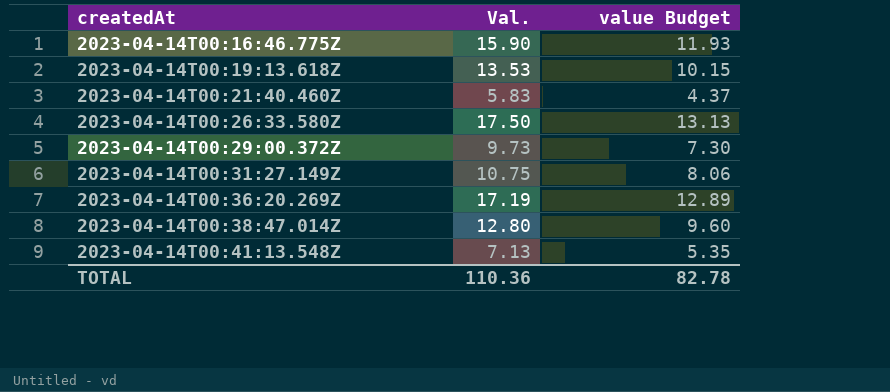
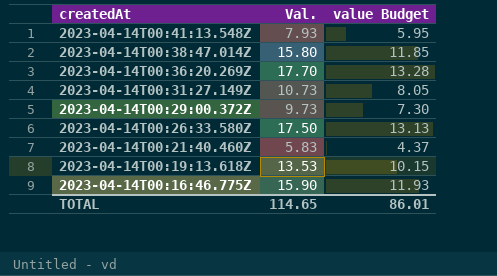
row order: createdAt ascending -> createdAt descending
2023-04-14T00:41:13.548Z | Val.: 7.13 -> 7.93
2023-04-14T00:41:13.548Z | value Budget: 5.35 -> 5.95
2023-04-14T00:38:47.014Z | Val.: 12.80 -> 15.80
2023-04-14T00:38:47.014Z | value Budget: 9.60 -> 11.85
2023-04-14T00:36:20.269Z | Val.: 17.19 -> 17.70
2023-04-14T00:36:20.269Z | value Budget: 12.89 -> 13.28
2023-04-14T00:31:27.149Z | Val.: 10.75 -> 10.73
2023-04-14T00:31:27.149Z | value Budget: 8.06 -> 8.05
TOTAL | Val.: 110.36 -> 114.65
TOTAL | value Budget: 82.78 -> 86.01

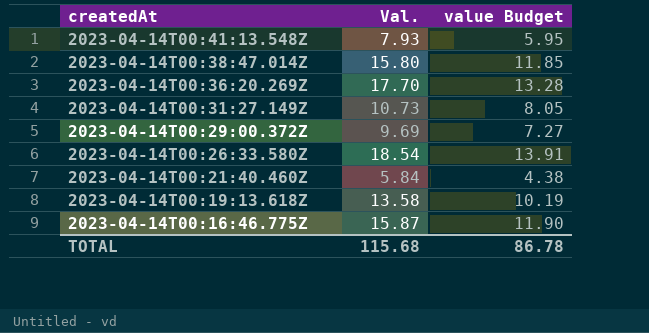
2023-04-14T00:29:00.372Z | Val.: 9.73 -> 9.69
2023-04-14T00:29:00.372Z | value Budget: 7.30 -> 7.27
2023-04-14T00:26:33.580Z | Val.: 17.50 -> 18.54
2023-04-14T00:26:33.580Z | value Budget: 13.13 -> 13.91
2023-04-14T00:21:40.460Z | Val.: 5.83 -> 5.84
2023-04-14T00:21:40.460Z | value Budget: 4.37 -> 4.38
2023-04-14T00:19:13.618Z | Val.: 13.53 -> 13.58
2023-04-14T00:19:13.618Z | value Budget: 10.15 -> 10.19
2023-04-14T00:16:46.775Z | Val.: 15.90 -> 15.87
2023-04-14T00:16:46.775Z | value Budget: 11.93 -> 11.90
TOTAL | Val.: 114.65 -> 115.68
TOTAL | value Budget: 86.01 -> 86.78

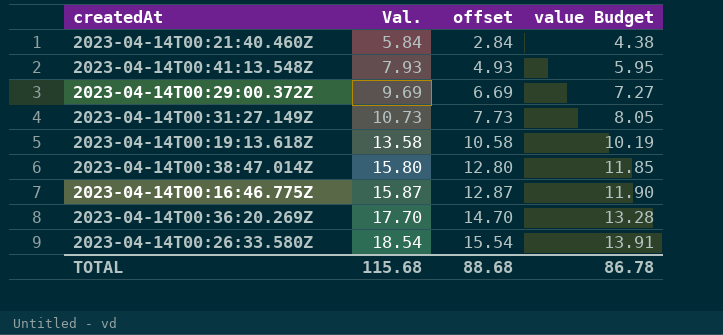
row order: createdAt descending -> Val. ascending
column offset | formula: none -> [Val.] - 3

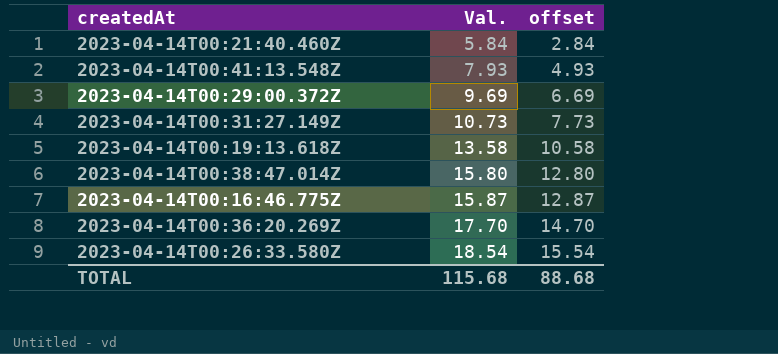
column value Budget | formula: [Val.] * 0.75 -> none

